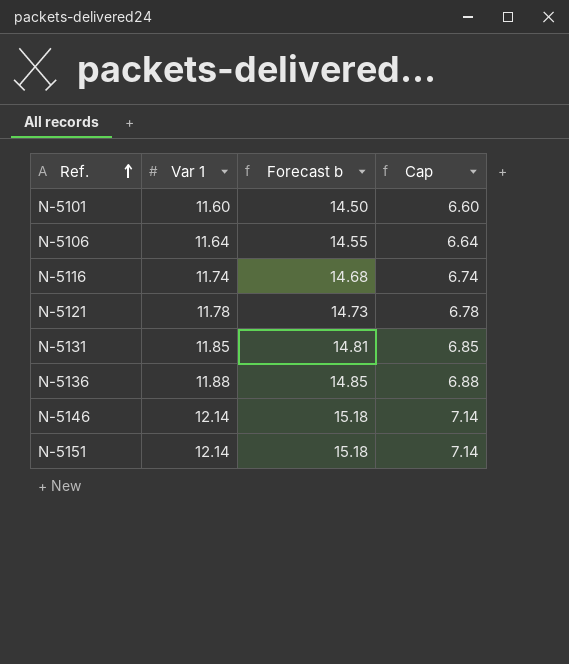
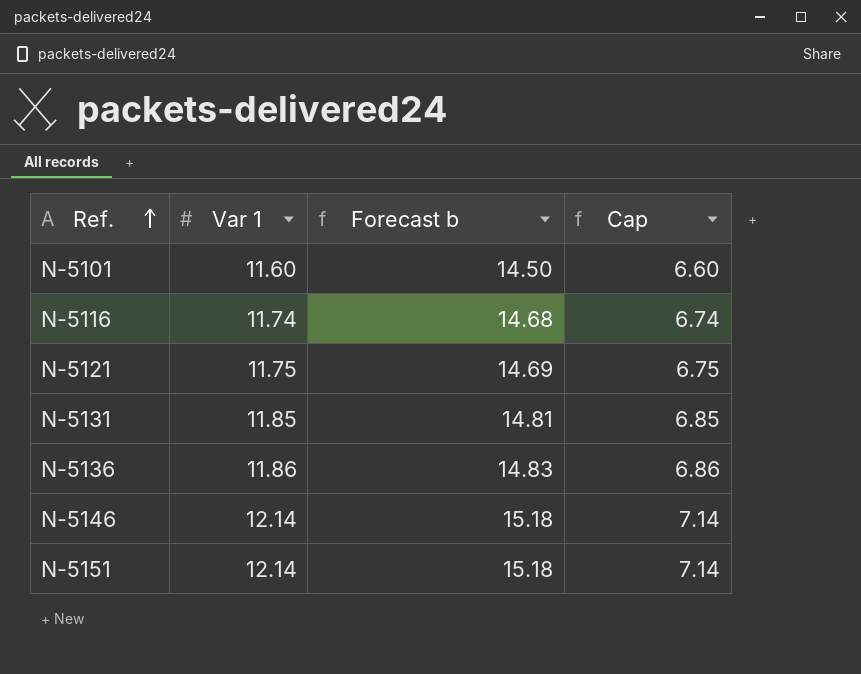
row N-5106: 11.64 | 14.55 | 6.64 -> none
N-5121 | Var 1: 11.78 -> 11.75
N-5121 | Forecast b: 14.73 -> 14.69
N-5121 | Cap: 6.78 -> 6.75
N-5136 | Var 1: 11.88 -> 11.86
N-5136 | Forecast b: 14.85 -> 14.83
N-5136 | Cap: 6.88 -> 6.86

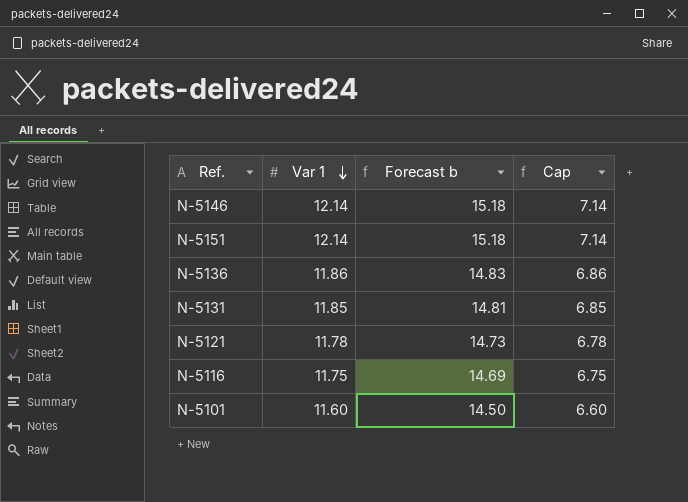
row order: Ref. ascending -> Var 1 descending
N-5121 | Var 1: 11.75 -> 11.78
N-5121 | Forecast b: 14.69 -> 14.73
N-5121 | Cap: 6.75 -> 6.78
N-5116 | Var 1: 11.74 -> 11.75
N-5116 | Forecast b: 14.68 -> 14.69
N-5116 | Cap: 6.74 -> 6.75

